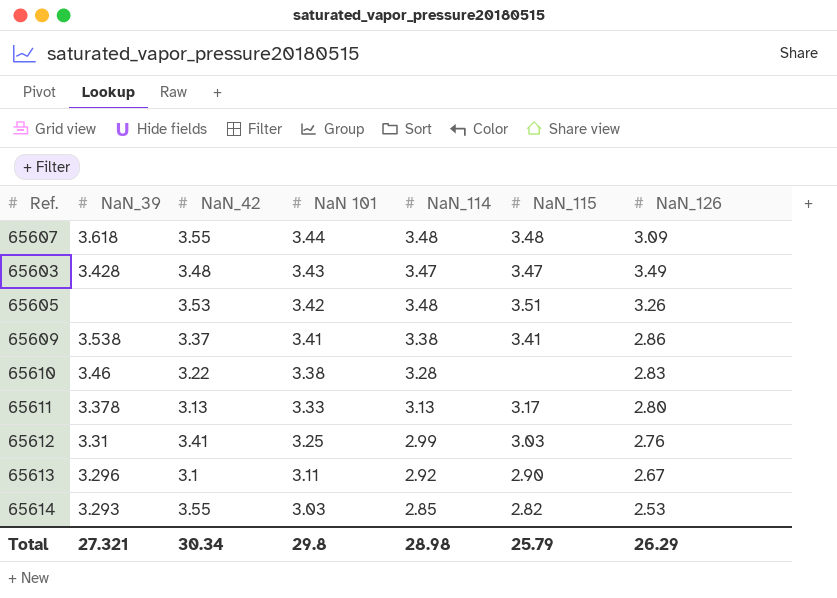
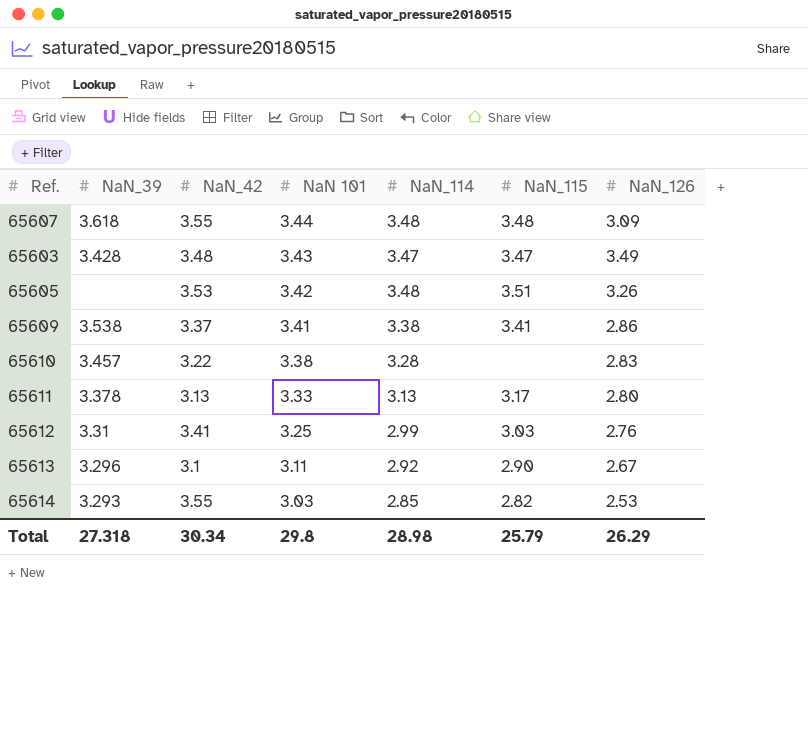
65610 | NaN_39: 3.46 -> 3.457
Total | NaN_39: 27.321 -> 27.318

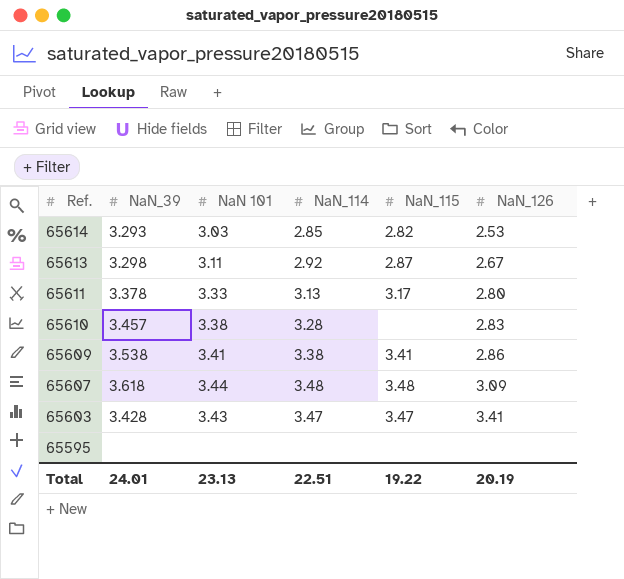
row order: NaN 101 descending -> Ref. descending
column NaN_42 | position: 3 -> none
row 65605: none | 3.53 | 3.42 | 3.48 | 3.51 | 3.26 -> none
row 65612: 3.31 | 3.41 | 3.25 | 2.99 | 3.03 | 2.76 -> none
65613 | NaN_39: 3.296 -> 3.298
65613 | NaN_115: 2.90 -> 2.87
65603 | NaN_126: 3.49 -> 3.41
row 65595: none -> none | none | none | none | none
Total | NaN_39: 27.318 -> 24.01
Total | NaN 101: 29.8 -> 23.13
Total | NaN_114: 28.98 -> 22.51
Total | NaN_115: 25.79 -> 19.22
Total | NaN_126: 26.29 -> 20.19

